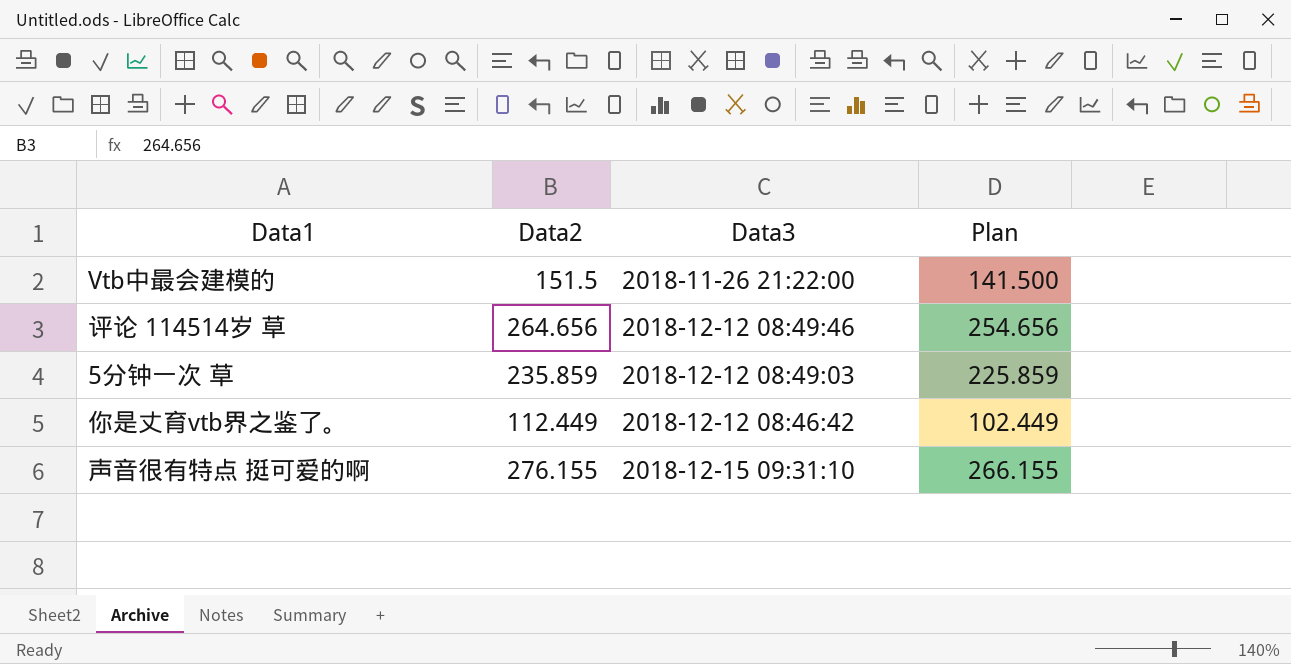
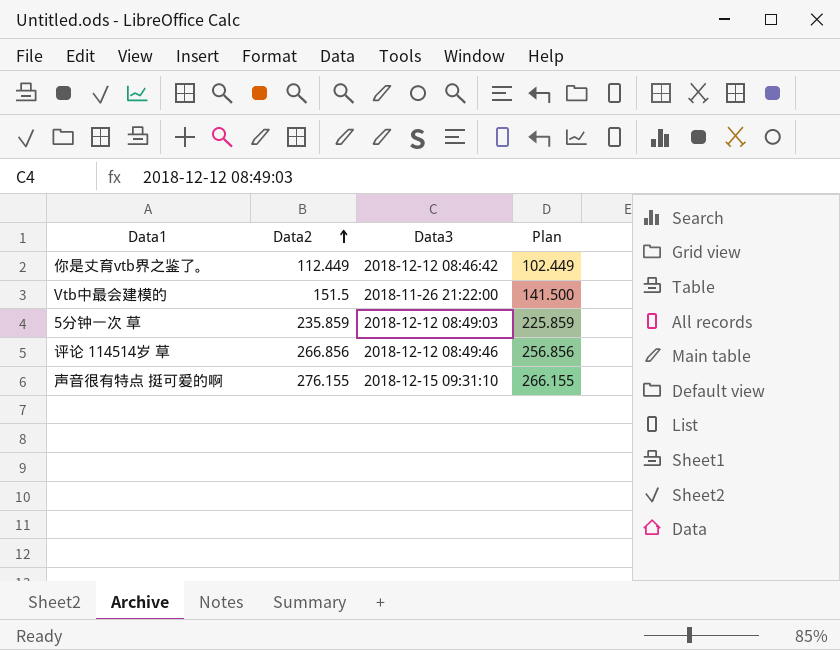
row order: none -> Data2 ascending
评论 114514岁 草 | Data2: 264.656 -> 266.856
评论 114514岁 草 | Plan: 254.656 -> 256.856

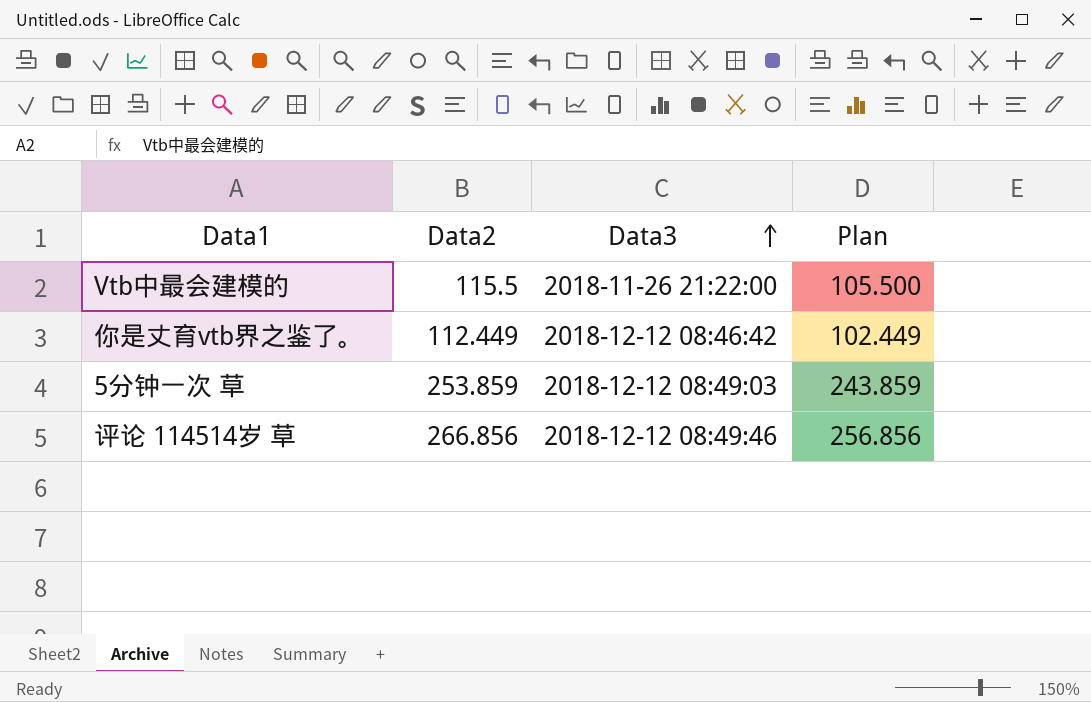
row order: Data2 ascending -> Data3 ascending
row 声音很有特点 挺可爱的啊: 276.155 | 2018-12-15 09:31:10 | 266.155 -> none
Vtb中最会建模的 | Data2: 151.5 -> 115.5
Vtb中最会建模的 | Plan: 141.500 -> 105.500
5分钟一次 草 | Data2: 235.859 -> 253.859
5分钟一次 草 | Plan: 225.859 -> 243.859

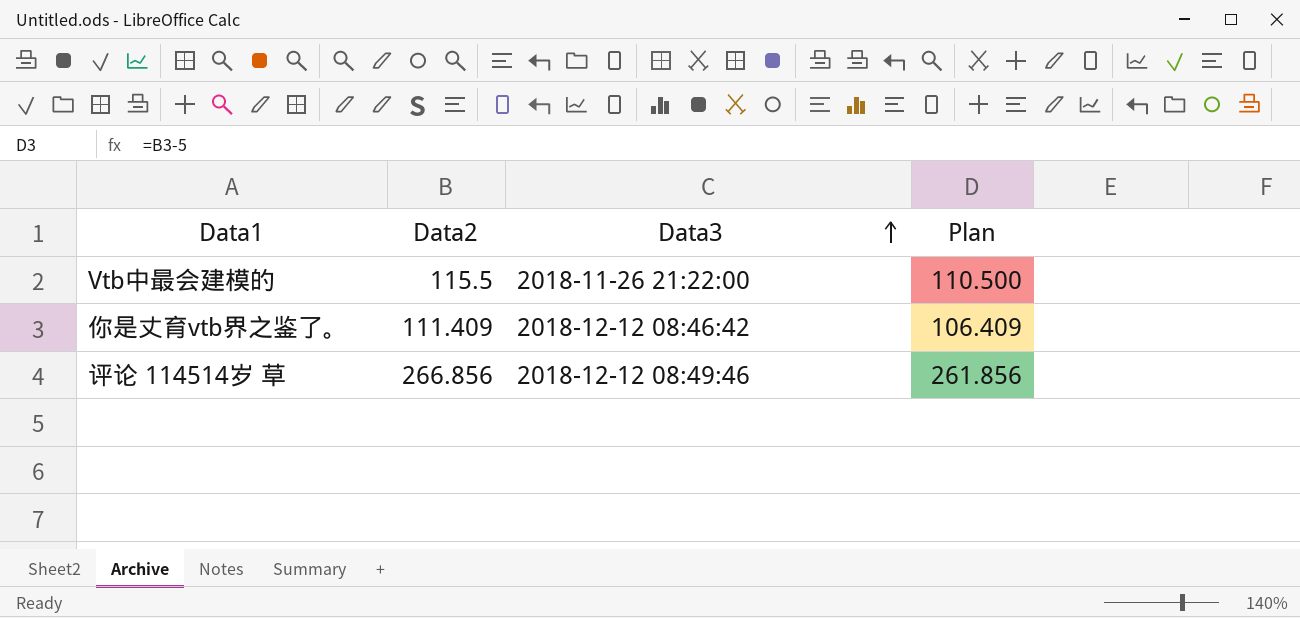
column Plan | formula: [Data2] - 10 -> [Data2] - 5
row 5分钟一次 草: 253.859 | 2018-12-12 08:49:03 | 243.859 -> none
你是丈育vtb界之鉴了。 | Data2: 112.449 -> 111.409

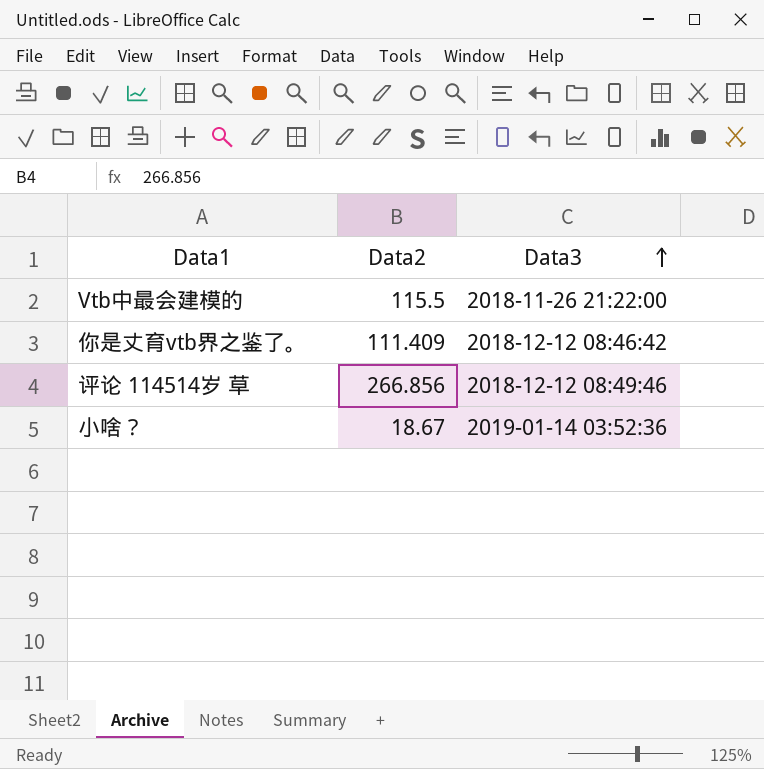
column Plan | formula: [Data2] - 5 -> none
row 小啥？: none -> 18.67 | 2019-01-14 03:52:36

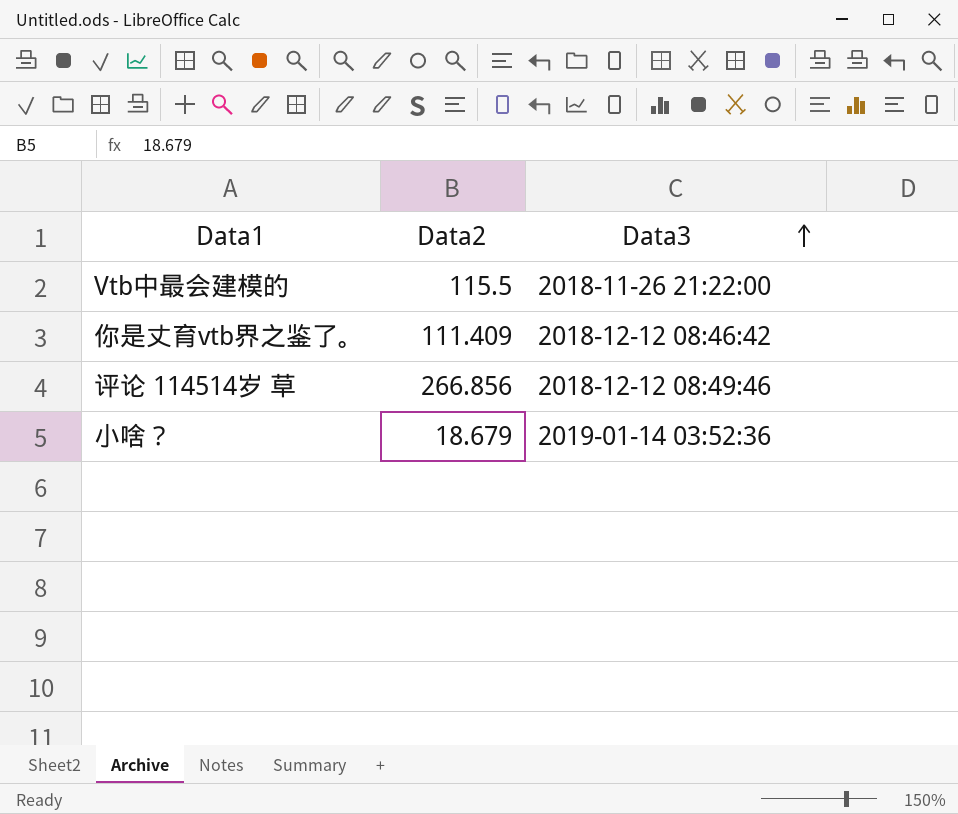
小啥？ | Data2: 18.67 -> 18.679

